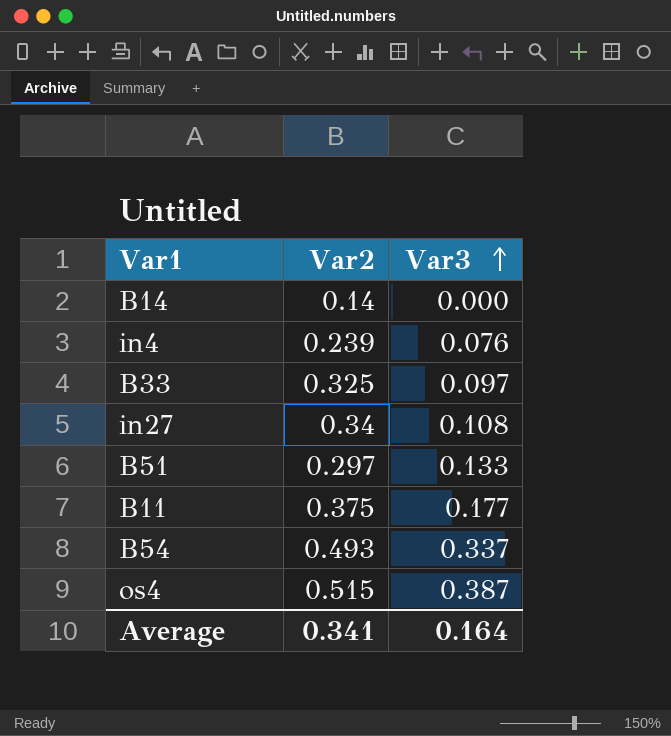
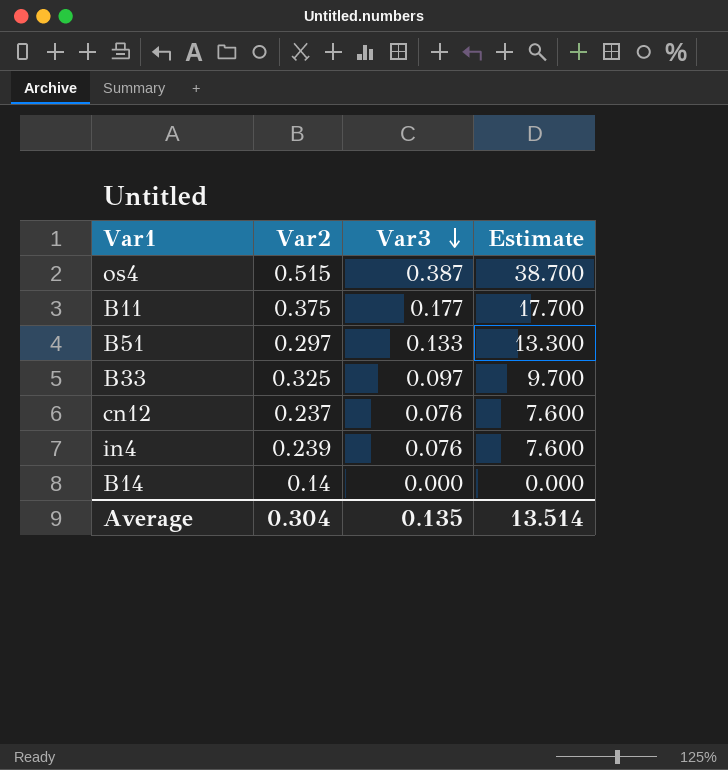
row order: Var3 ascending -> Var3 descending
column Estimate | formula: none -> [Var3] * 100
row in27: 0.34 | 0.108 -> none
row B54: 0.493 | 0.337 -> none
row cn12: none -> 0.237 | 0.076 | 7.600
Average | Var2: 0.341 -> 0.304
Average | Var3: 0.164 -> 0.135

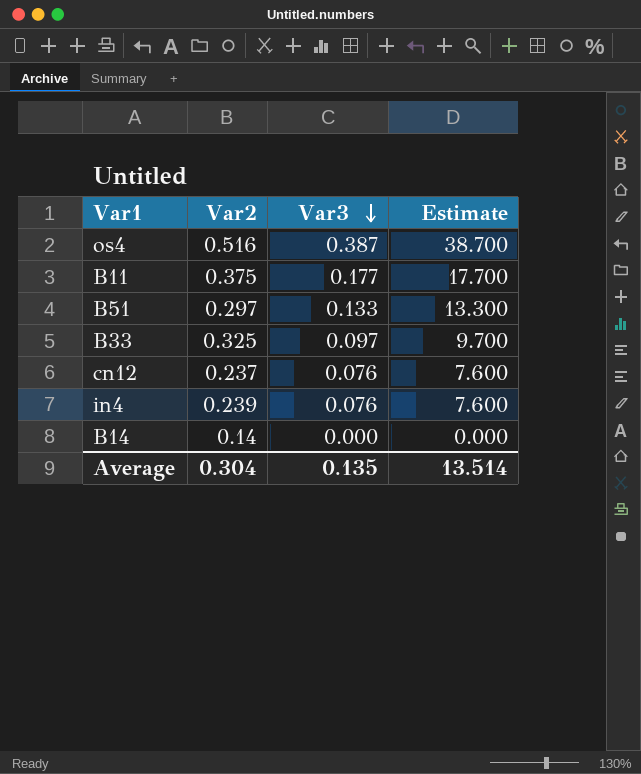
os4 | Var2: 0.515 -> 0.516

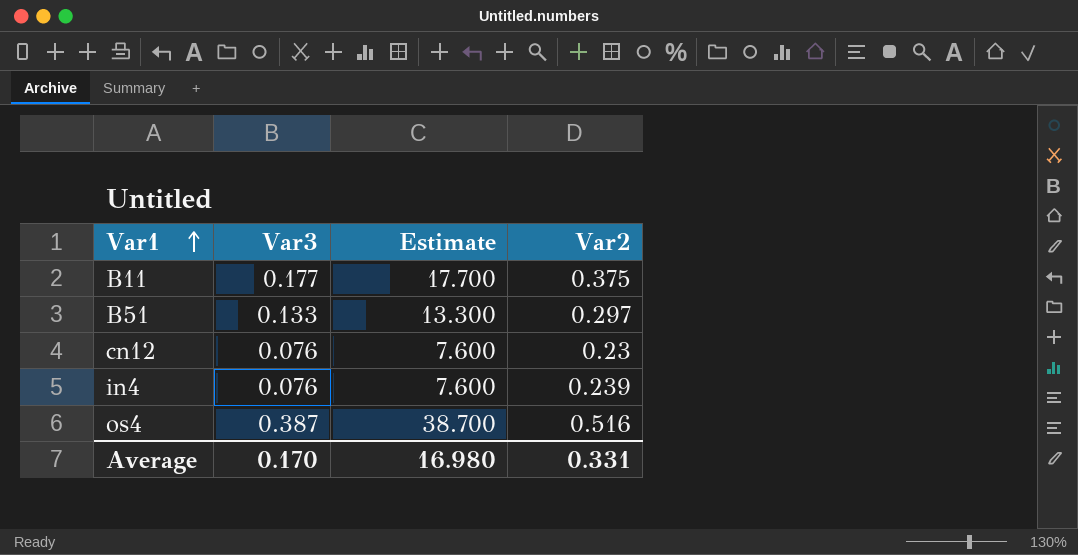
row order: Var3 descending -> Var1 ascending
column Var2 | position: 2 -> 4
row B33: 0.325 | 0.097 | 9.700 -> none
row B14: 0.14 | 0.000 | 0.000 -> none
cn12 | Var2: 0.237 -> 0.23
Average | Var3: 0.135 -> 0.170
Average | Estimate: 13.514 -> 16.980
Average | Var2: 0.304 -> 0.331

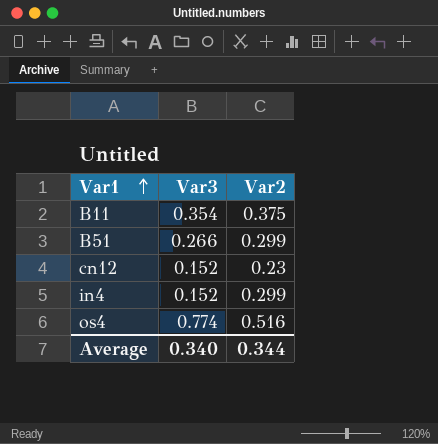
column Estimate | formula: [Var3] * 100 -> none
B11 | Var3: 0.177 -> 0.354
B51 | Var3: 0.133 -> 0.266
B51 | Var2: 0.297 -> 0.299
cn12 | Var3: 0.076 -> 0.152
in4 | Var3: 0.076 -> 0.152
in4 | Var2: 0.239 -> 0.299
os4 | Var3: 0.387 -> 0.774
Average | Var3: 0.170 -> 0.340
Average | Var2: 0.331 -> 0.344

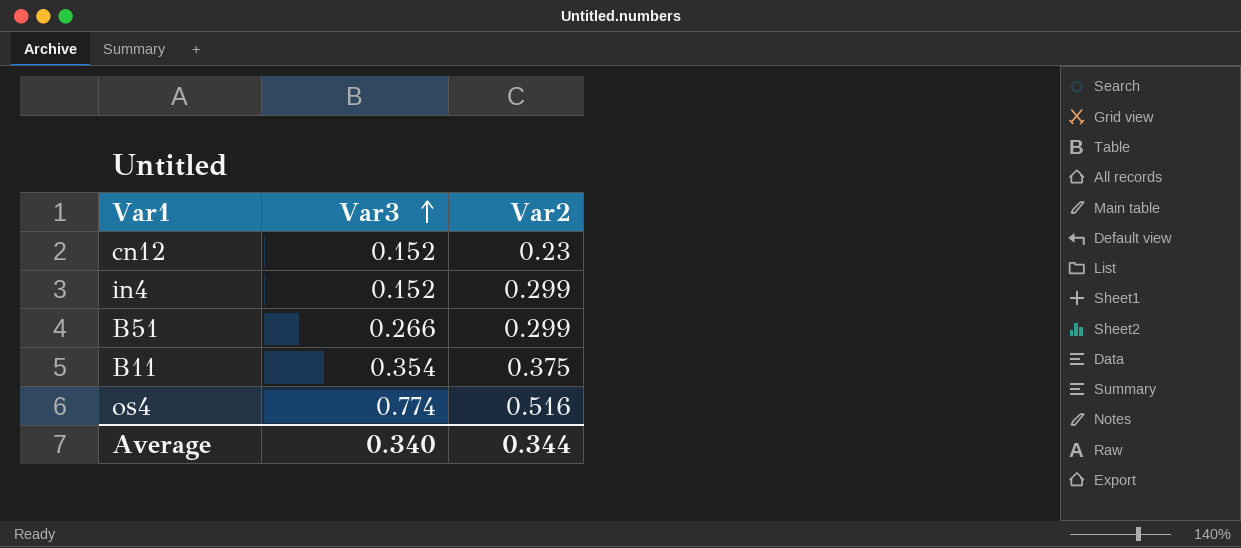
row order: Var1 ascending -> Var3 ascending

